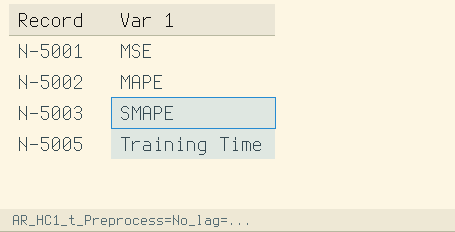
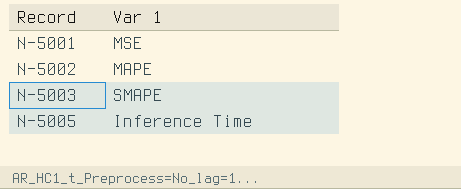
N-5005 | Var 1: Training Time -> Inference Time

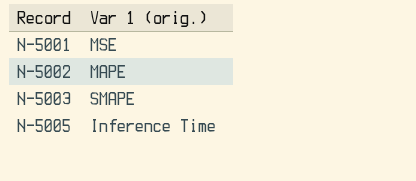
column name: Var 1 -> Var 1 (orig.)

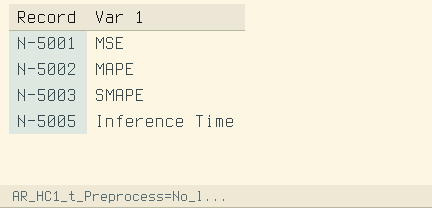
column name: Var 1 (orig.) -> Var 1

